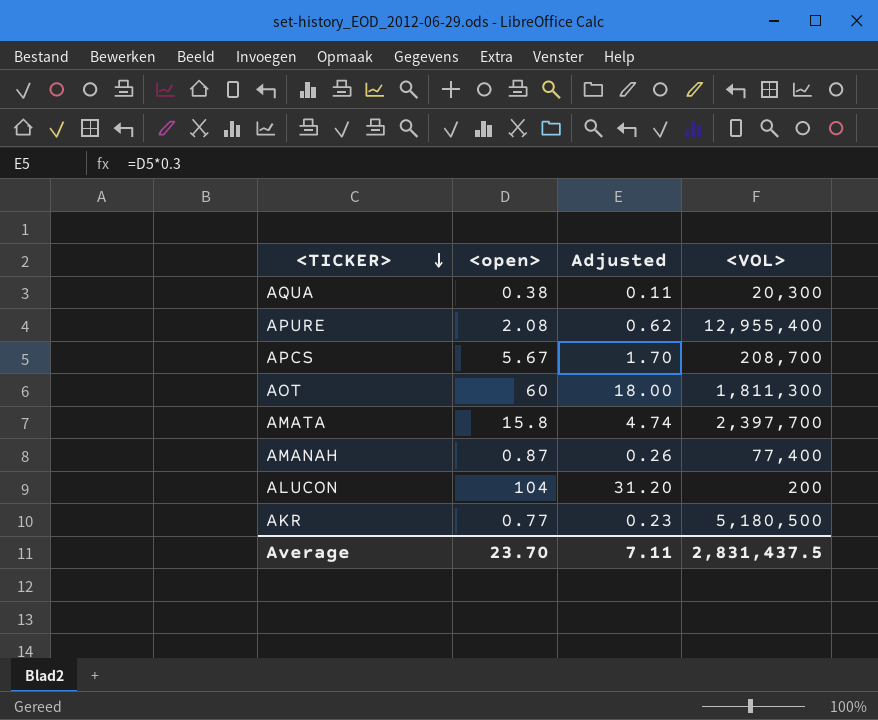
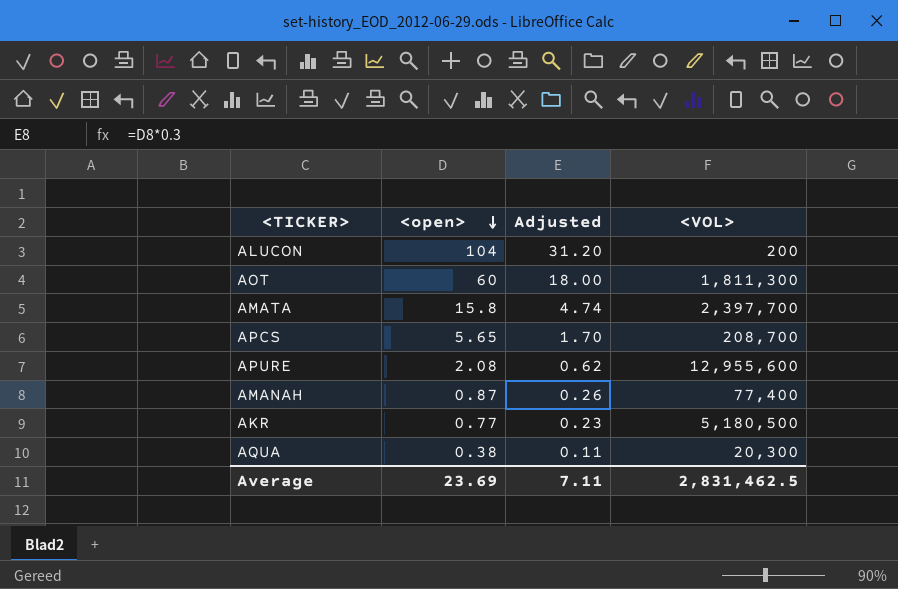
row order: <TICKER> descending -> <open> descending
APCS | <open>: 5.67 -> 5.65
APURE | <VOL>: 12,955,400 -> 12,955,600
Average | <open>: 23.70 -> 23.69
Average | <VOL>: 2,831,437.5 -> 2,831,462.5

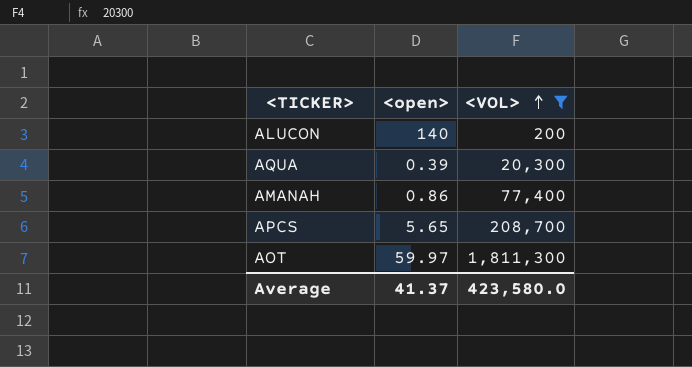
filter: none -> <VOL> <= 1,811,300
row order: <open> descending -> <VOL> ascending
column Adjusted | formula: [<open>] * 0.3 -> none
ALUCON | <open>: 104 -> 140
AQUA | <open>: 0.38 -> 0.39
AMANAH | <open>: 0.87 -> 0.86
AOT | <open>: 60 -> 59.97
Average | <open>: 23.69 -> 41.37
Average | <VOL>: 2,831,462.5 -> 423,580.0

